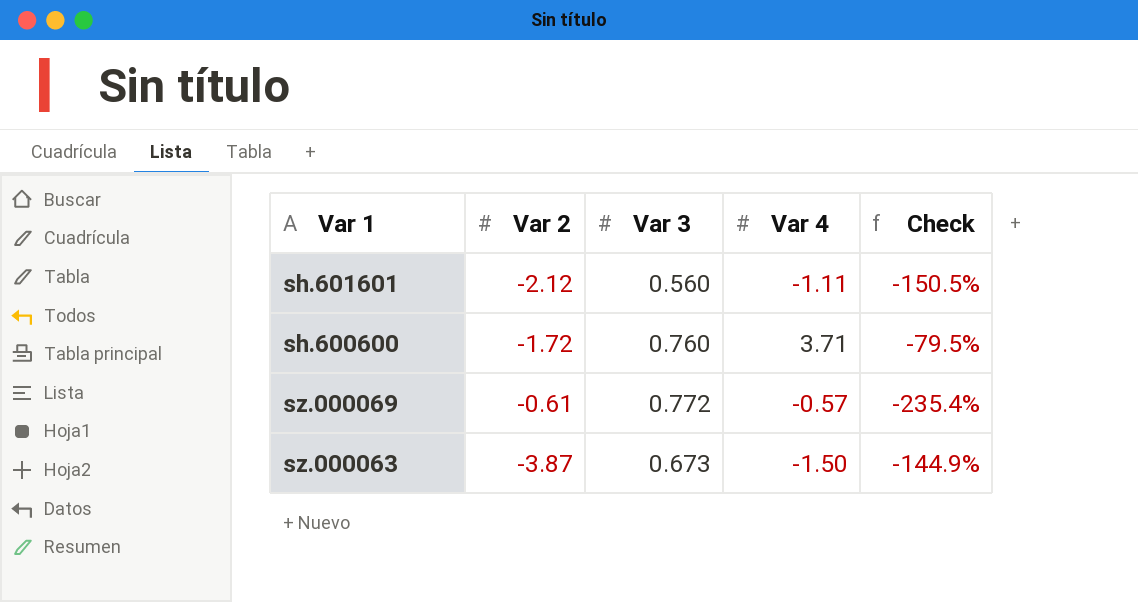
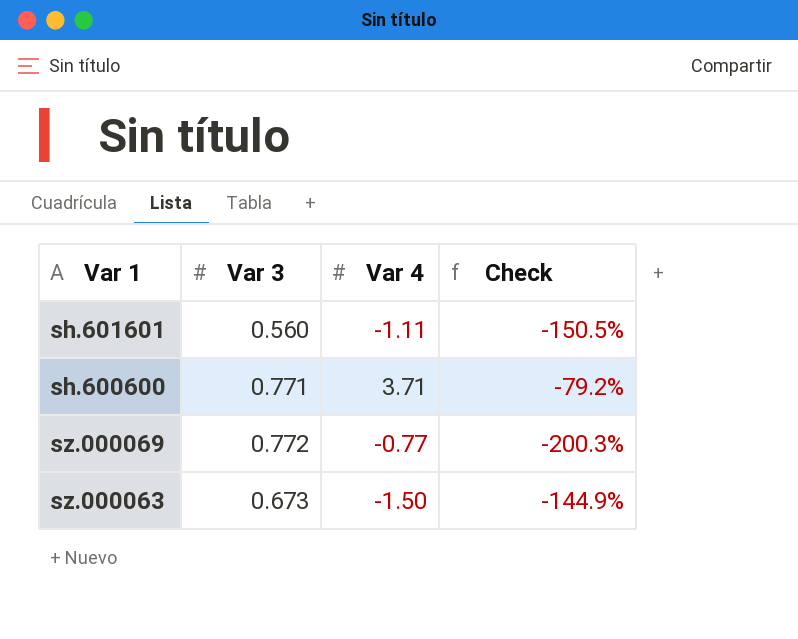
column Var 2 | position: 2 -> none
sh.600600 | Var 3: 0.760 -> 0.771
sh.600600 | Check: -79.5% -> -79.2%
sz.000069 | Var 4: -0.57 -> -0.77
sz.000069 | Check: -235.4% -> -200.3%

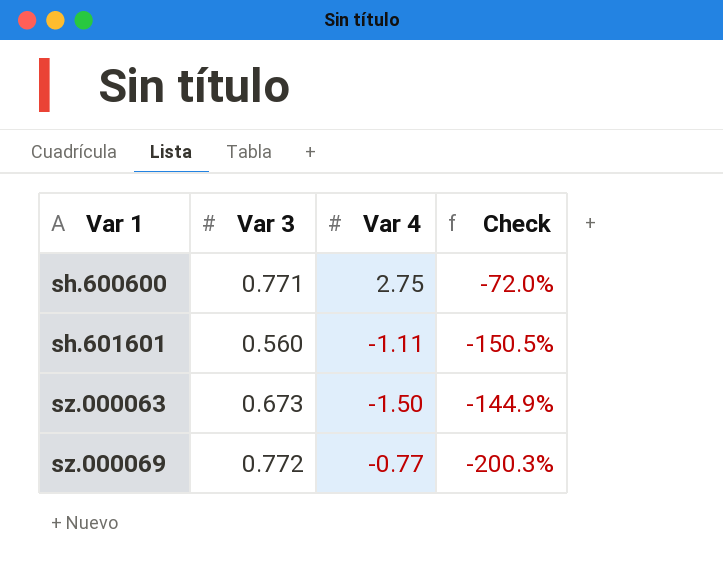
row order: none -> Var 1 ascending
sh.600600 | Var 4: 3.71 -> 2.75
sh.600600 | Check: -79.2% -> -72.0%

